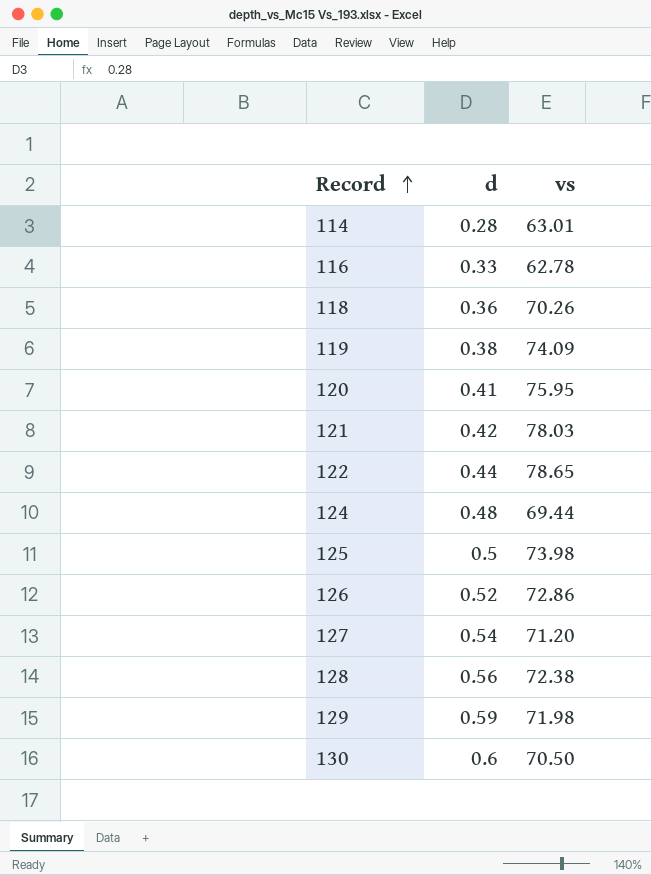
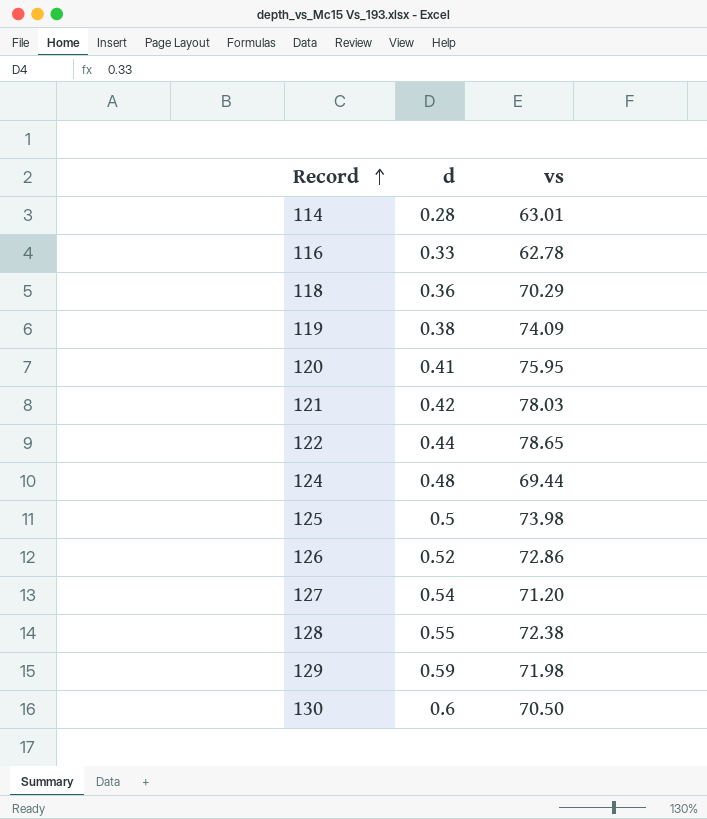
118 | vs: 70.26 -> 70.29
128 | d: 0.56 -> 0.55

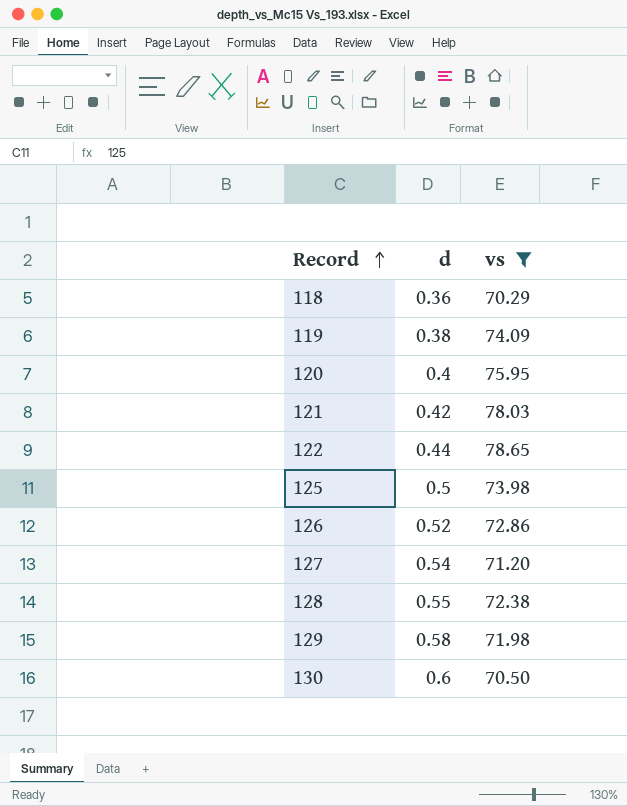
filter: none -> vs >= 70.29
120 | d: 0.41 -> 0.4
129 | d: 0.59 -> 0.58

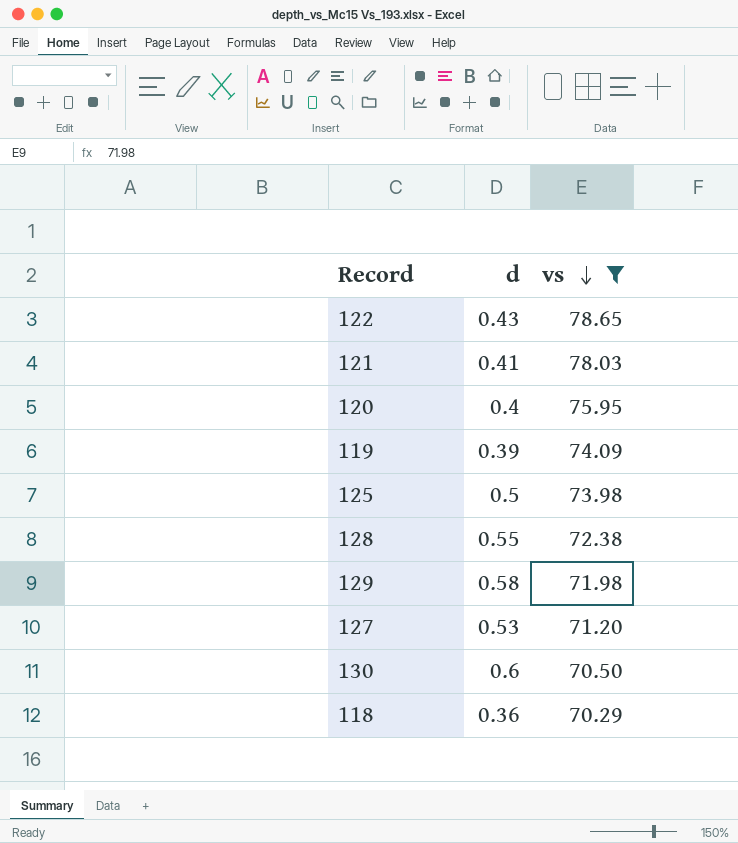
row order: Record ascending -> vs descending
row 126: 0.52 | 72.86 -> none
122 | d: 0.44 -> 0.43
121 | d: 0.42 -> 0.41
119 | d: 0.38 -> 0.39
127 | d: 0.54 -> 0.53

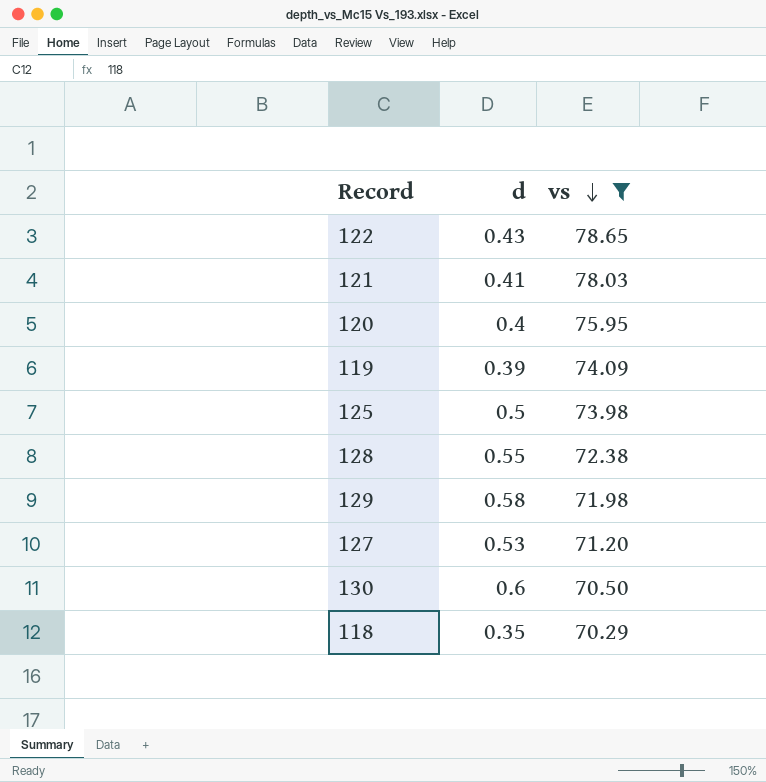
118 | d: 0.36 -> 0.35

